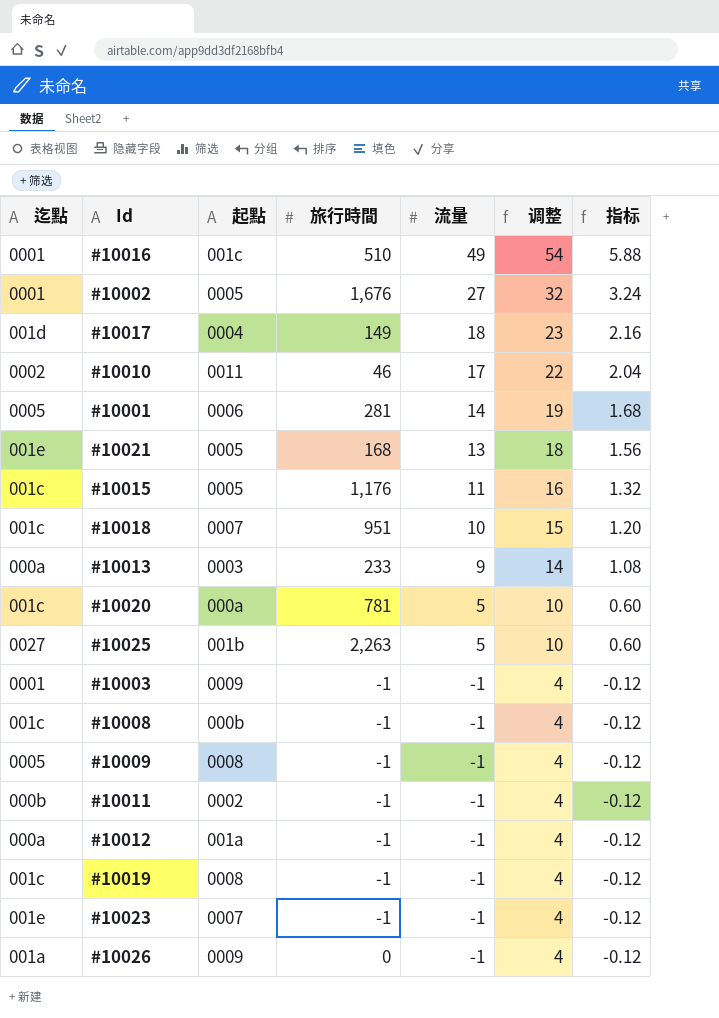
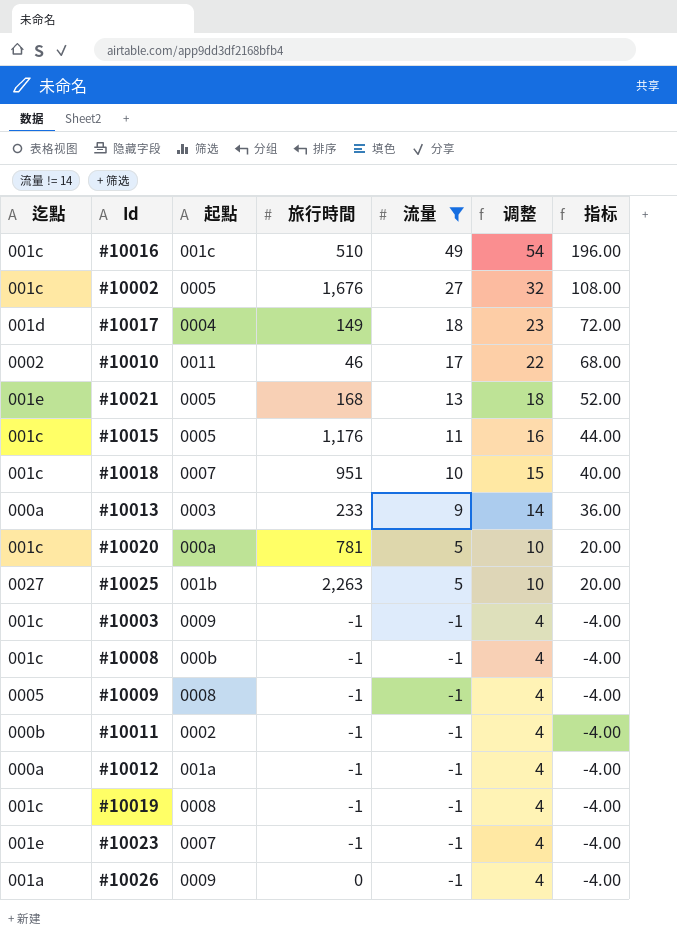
filter: none -> 流量 != 14
column 指标 | formula: [流量] * 0.12 -> [流量] * 4
#10016 | 迄點: 0001 -> 001c
#10002 | 迄點: 0001 -> 001c
#10003 | 迄點: 0001 -> 001c

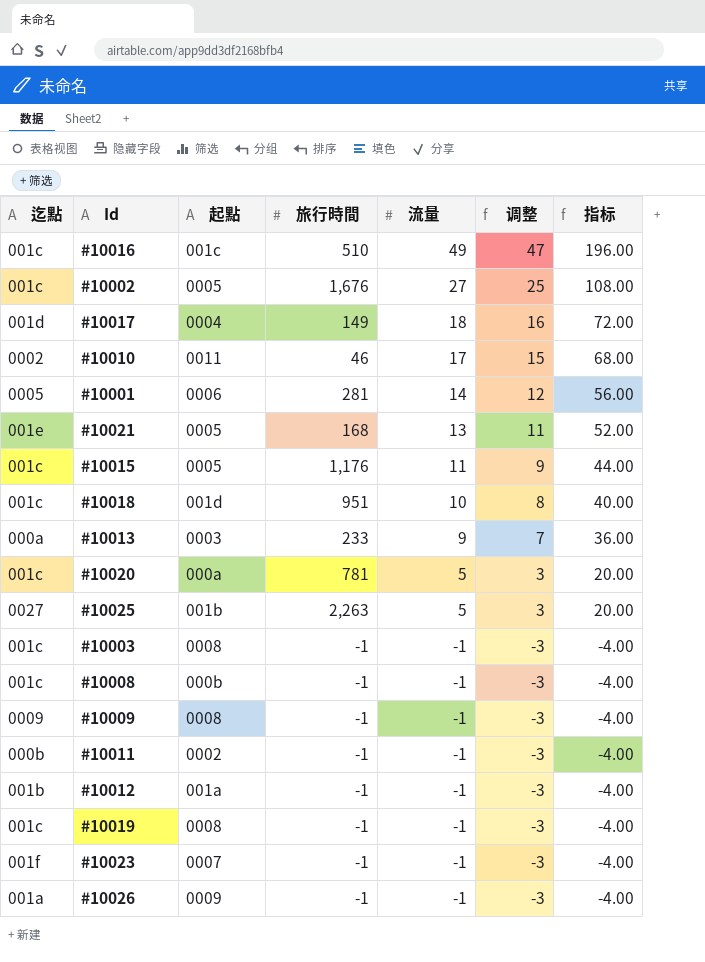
filter: 流量 != 14 -> none
column 调整 | formula: [流量] + 5 -> [流量] - 2
#10018 | 起點: 0007 -> 001d
#10003 | 起點: 0009 -> 0008
#10009 | 迄點: 0005 -> 0009
#10012 | 迄點: 000a -> 001b
#10023 | 迄點: 001e -> 001f
#10026 | 旅行時間: 0 -> -1

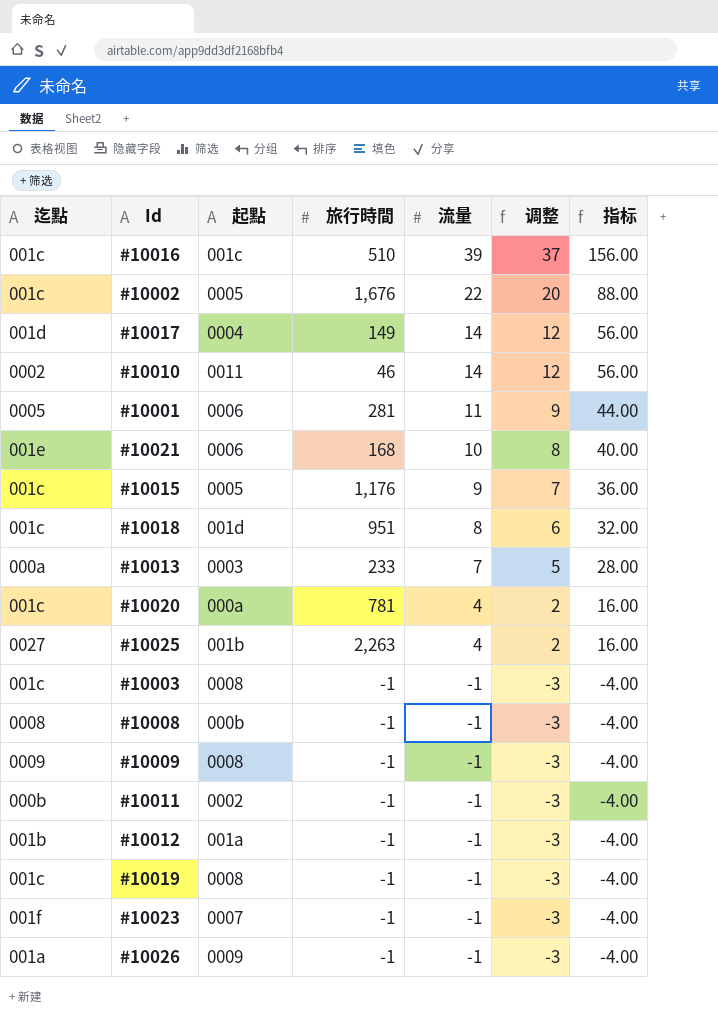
#10016 | 流量: 49 -> 39
#10016 | 调整: 47 -> 37
#10016 | 指标: 196.00 -> 156.00
#10002 | 流量: 27 -> 22
#10002 | 调整: 25 -> 20
#10002 | 指标: 108.00 -> 88.00
#10017 | 流量: 18 -> 14
#10017 | 调整: 16 -> 12
#10017 | 指标: 72.00 -> 56.00
#10010 | 流量: 17 -> 14
#10010 | 调整: 15 -> 12
#10010 | 指标: 68.00 -> 56.00
#10001 | 流量: 14 -> 11
#10001 | 调整: 12 -> 9
#10001 | 指标: 56.00 -> 44.00
#10021 | 起點: 0005 -> 0006
#10021 | 流量: 13 -> 10
#10021 | 调整: 11 -> 8
#10021 | 指标: 52.00 -> 40.00
#10015 | 流量: 11 -> 9
#10015 | 调整: 9 -> 7
#10015 | 指标: 44.00 -> 36.00
#10018 | 流量: 10 -> 8
#10018 | 调整: 8 -> 6
#10018 | 指标: 40.00 -> 32.00
#10013 | 流量: 9 -> 7
#10013 | 调整: 7 -> 5
#10013 | 指标: 36.00 -> 28.00
#10020 | 流量: 5 -> 4
#10020 | 调整: 3 -> 2
#10020 | 指标: 20.00 -> 16.00
#10025 | 流量: 5 -> 4
#10025 | 调整: 3 -> 2
#10025 | 指标: 20.00 -> 16.00
#10008 | 迄點: 001c -> 0008

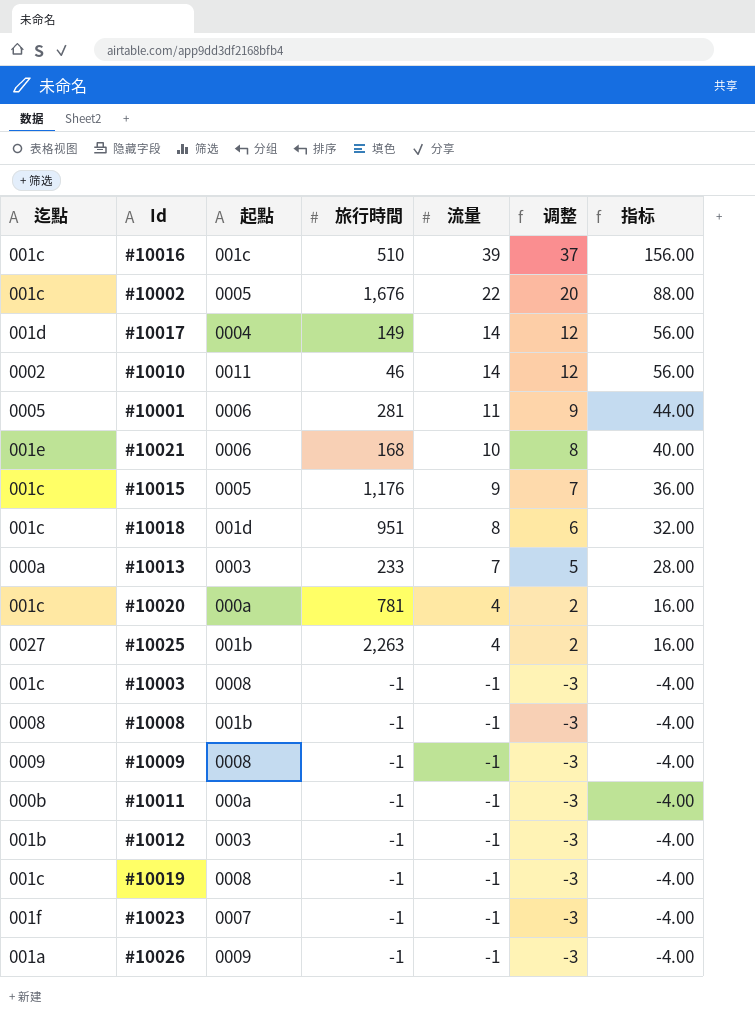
#10008 | 起點: 000b -> 001b
#10011 | 起點: 0002 -> 000a
#10012 | 起點: 001a -> 0003

